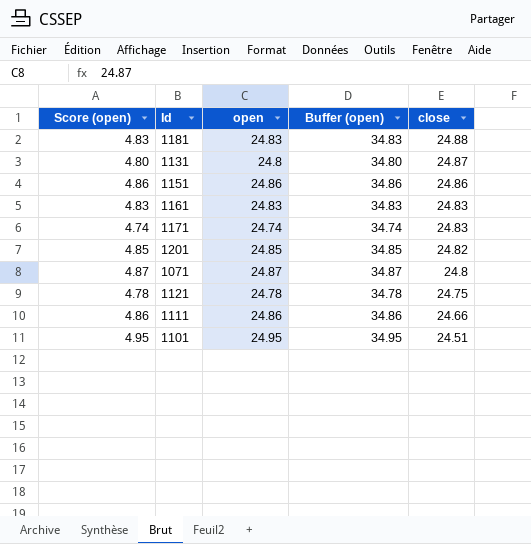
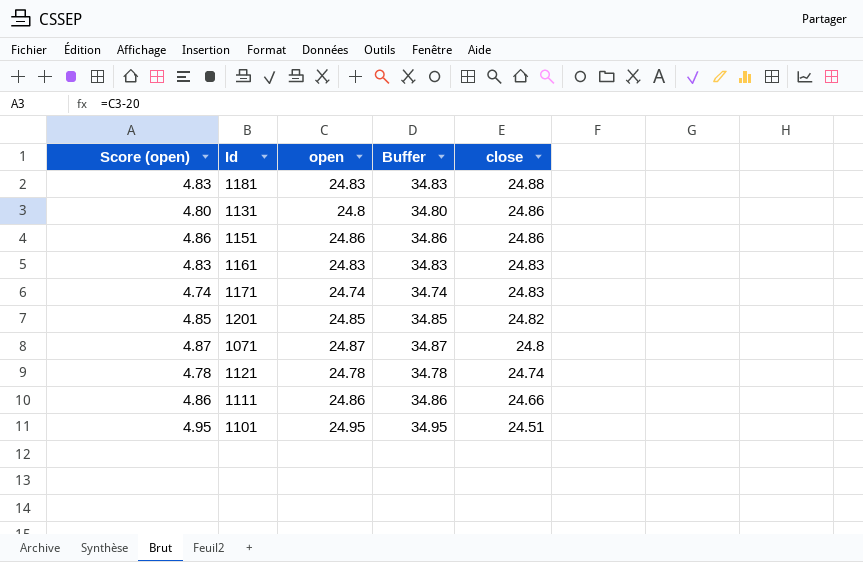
column name: Buffer (open) -> Buffer
1131 | close: 24.87 -> 24.86
1121 | close: 24.75 -> 24.74

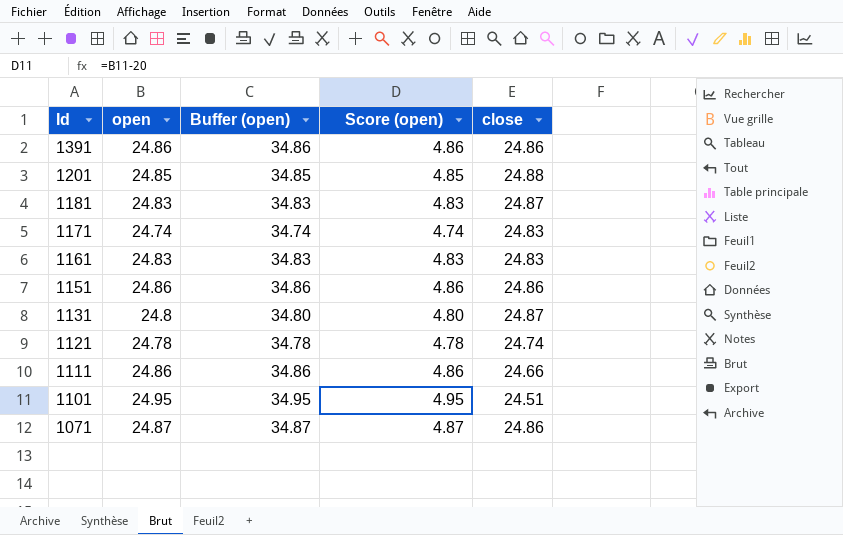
row order: close descending -> Id descending
column name: Buffer -> Buffer (open)
column Score (open) | position: 1 -> 4
row 1391: none -> 24.86 | 34.86 | 4.86 | 24.86
1201 | close: 24.82 -> 24.88
1181 | close: 24.88 -> 24.87
1131 | close: 24.86 -> 24.87
1071 | close: 24.8 -> 24.86

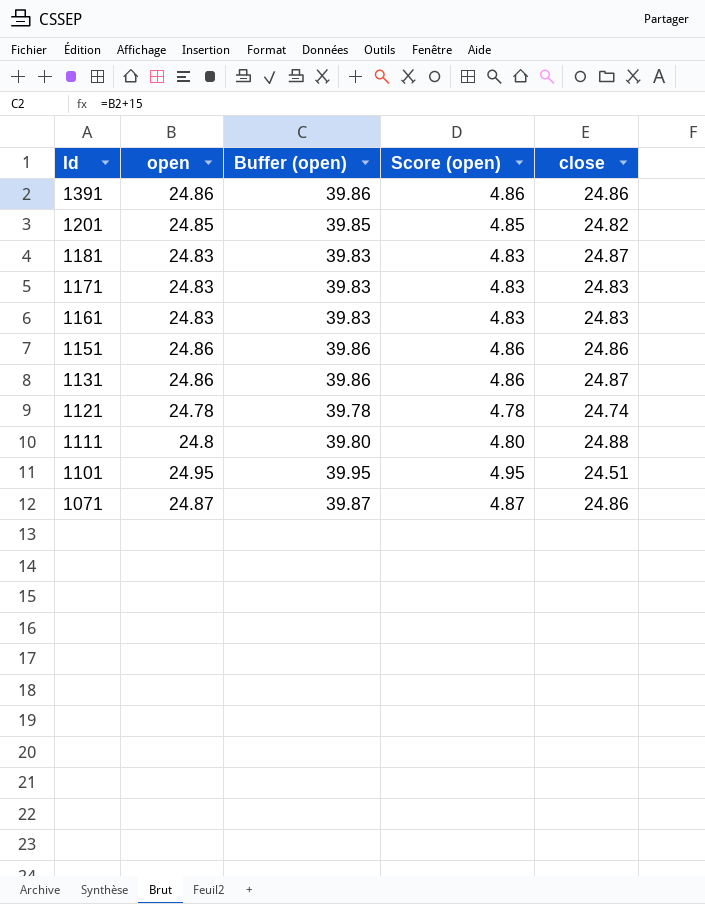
column Buffer (open) | formula: [open] + 10 -> [open] + 15
1201 | close: 24.88 -> 24.82
1171 | open: 24.74 -> 24.83
1171 | Score (open): 4.74 -> 4.83
1131 | open: 24.8 -> 24.86
1131 | Score (open): 4.80 -> 4.86
1111 | open: 24.86 -> 24.8
1111 | Score (open): 4.86 -> 4.80
1111 | close: 24.66 -> 24.88

